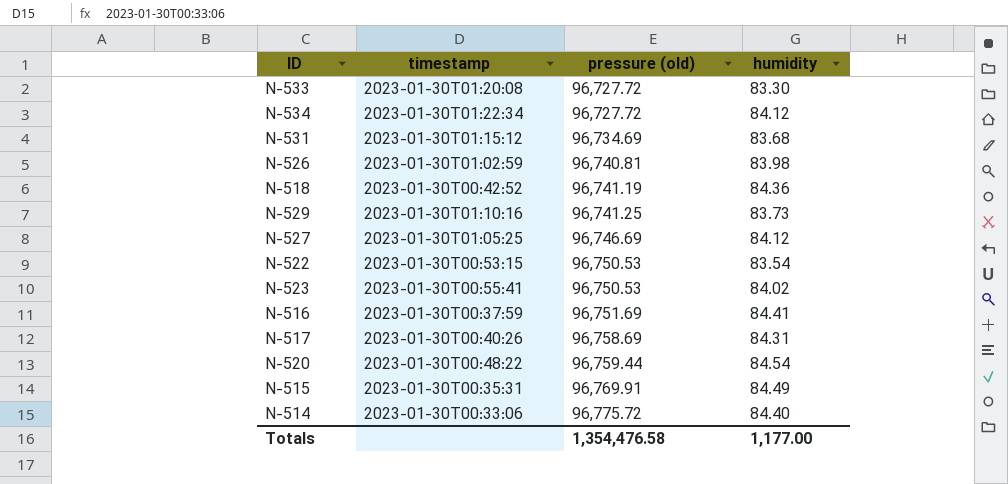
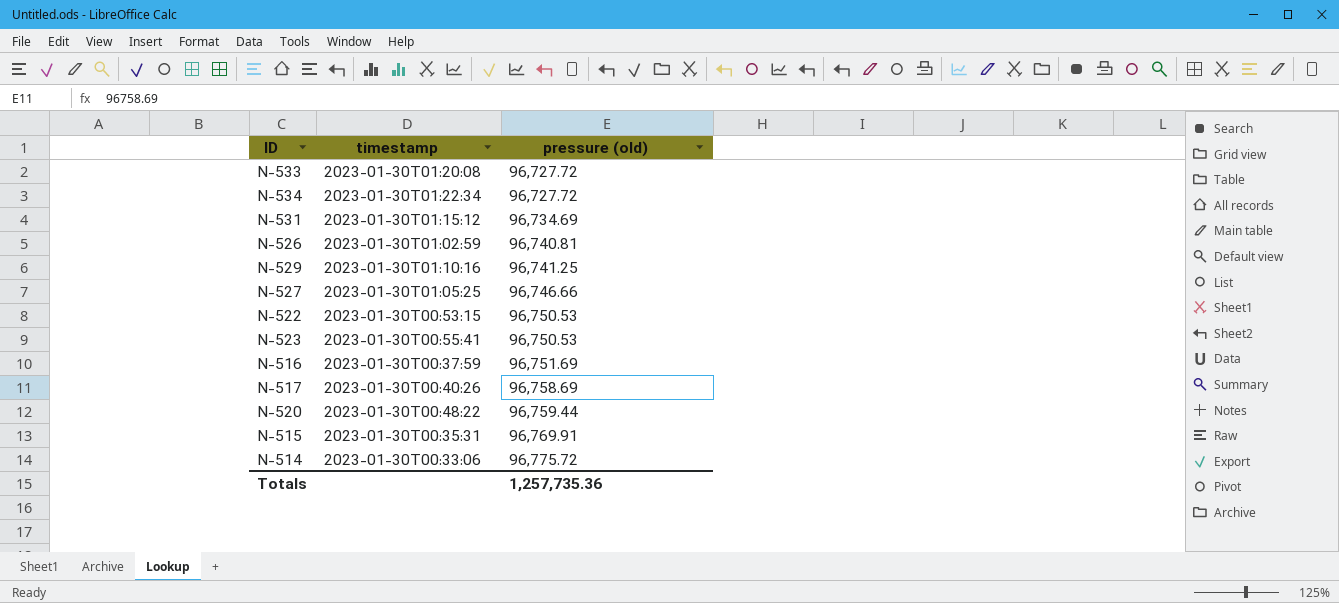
column humidity | position: 4 -> none
row N-518: 2023-01-30T00:42:52 | 96,741.19 | 84.36 -> none
N-527 | pressure (old): 96,746.69 -> 96,746.66
Totals | pressure (old): 1,354,476.58 -> 1,257,735.36

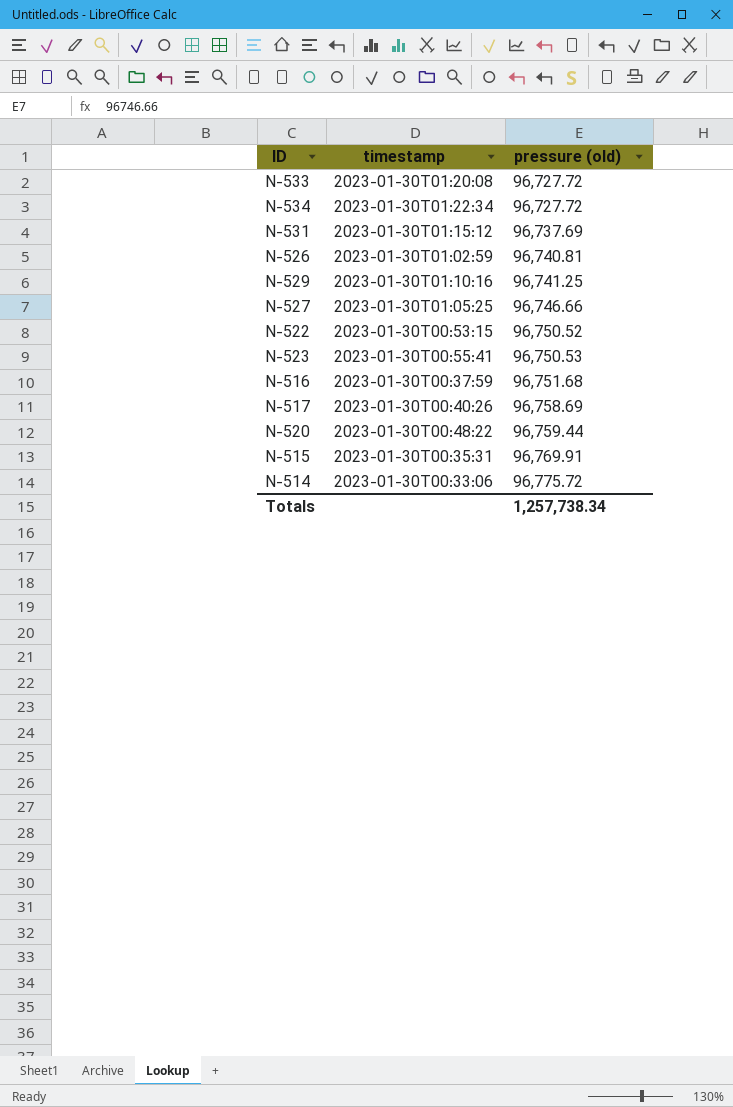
N-531 | pressure (old): 96,734.69 -> 96,737.69
N-522 | pressure (old): 96,750.53 -> 96,750.52
N-516 | pressure (old): 96,751.69 -> 96,751.68
Totals | pressure (old): 1,257,735.36 -> 1,257,738.34

